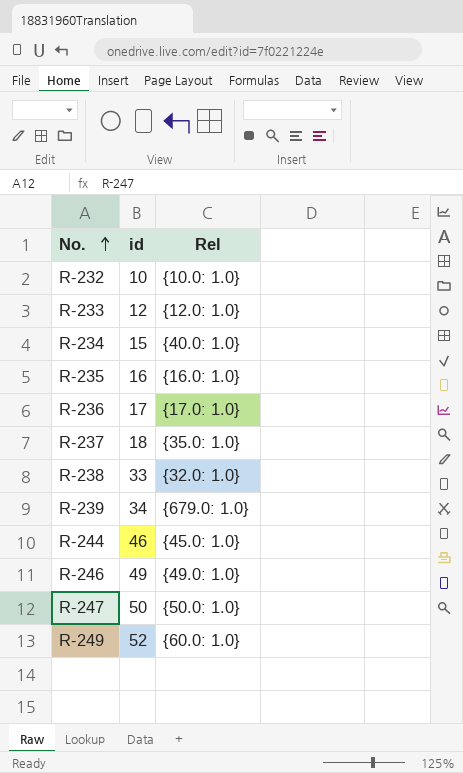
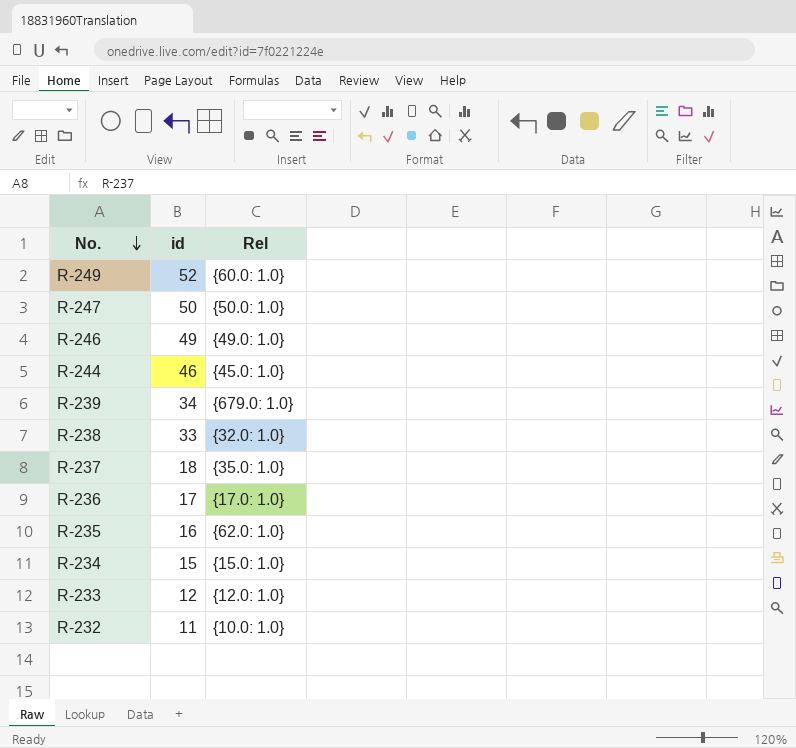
row order: No. ascending -> No. descending
R-235 | Rel: {16.0: 1.0} -> {62.0: 1.0}
R-234 | Rel: {40.0: 1.0} -> {15.0: 1.0}
R-232 | id: 10 -> 11

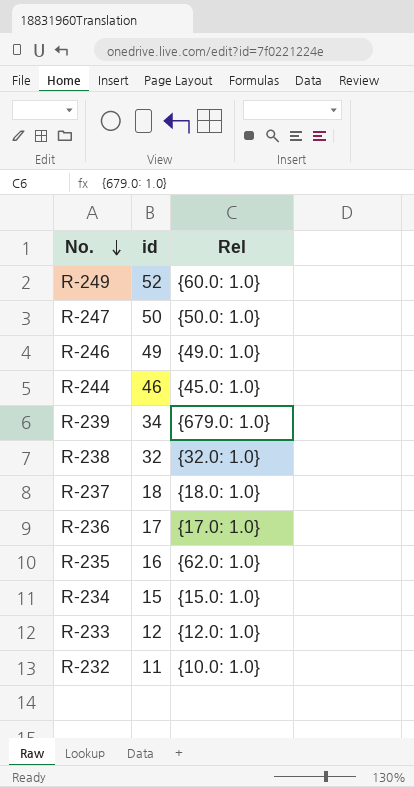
R-238 | id: 33 -> 32
R-237 | Rel: {35.0: 1.0} -> {18.0: 1.0}

